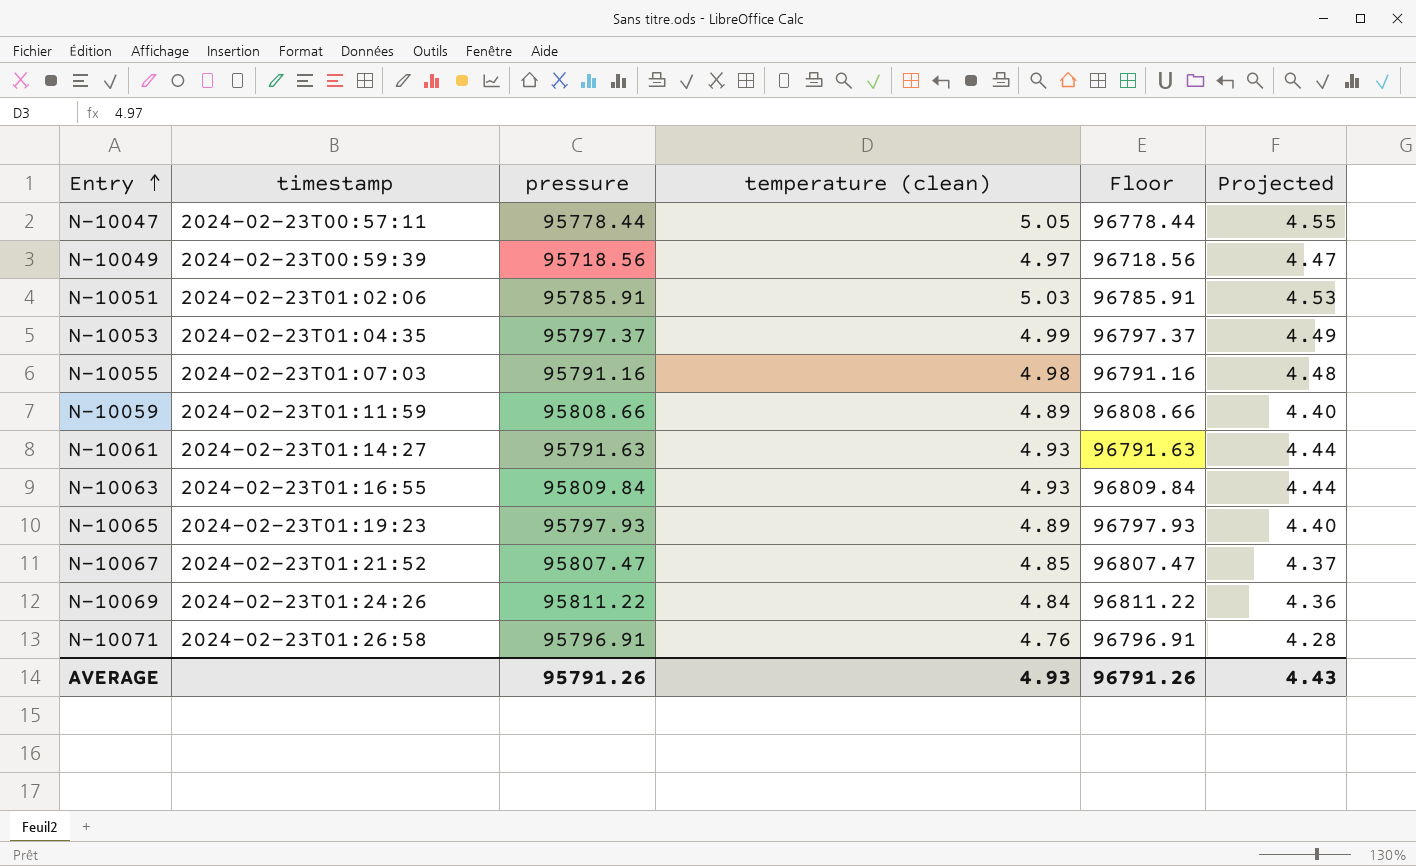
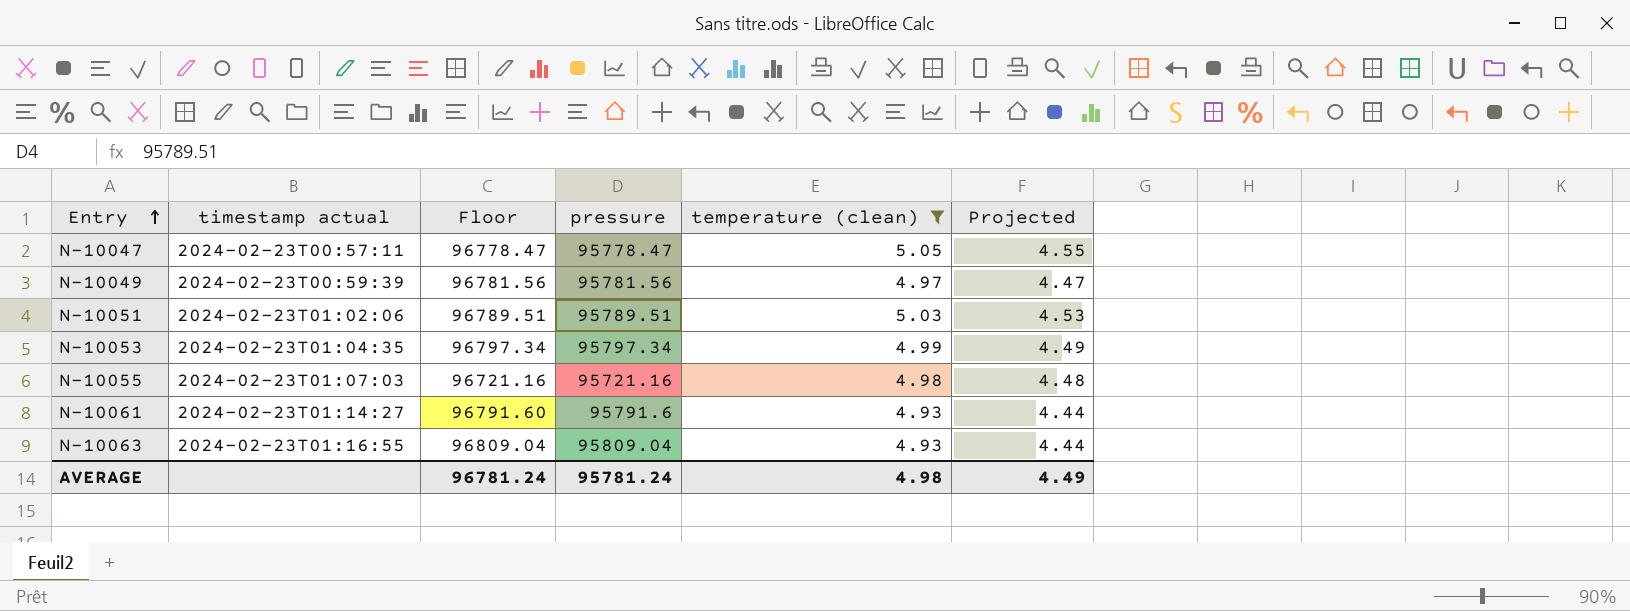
filter: none -> temperature (clean) >= 4.93
column name: timestamp -> timestamp actual
column Floor | position: 5 -> 3
N-10047 | Floor: 96778.44 -> 96778.47
N-10047 | pressure: 95778.44 -> 95778.47
N-10049 | Floor: 96718.56 -> 96781.56
N-10049 | pressure: 95718.56 -> 95781.56
N-10051 | Floor: 96785.91 -> 96789.51
N-10051 | pressure: 95785.91 -> 95789.51
N-10053 | Floor: 96797.37 -> 96797.34
N-10053 | pressure: 95797.37 -> 95797.34
N-10055 | Floor: 96791.16 -> 96721.16
N-10055 | pressure: 95791.16 -> 95721.16
N-10061 | Floor: 96791.63 -> 96791.60
N-10061 | pressure: 95791.63 -> 95791.6
N-10063 | Floor: 96809.84 -> 96809.04
N-10063 | pressure: 95809.84 -> 95809.04
AVERAGE | Floor: 96791.26 -> 96781.24
AVERAGE | pressure: 95791.26 -> 95781.24
AVERAGE | temperature (clean): 4.93 -> 4.98
AVERAGE | Projected: 4.43 -> 4.49

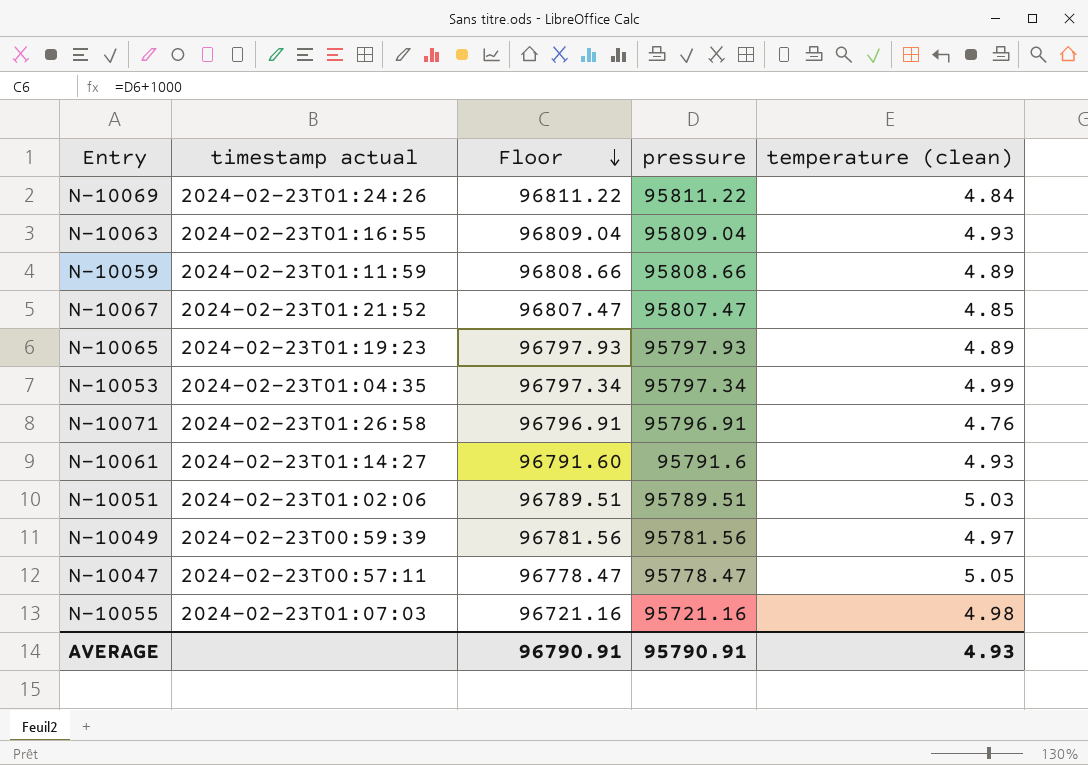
filter: temperature (clean) >= 4.93 -> none
row order: Entry ascending -> Floor descending
column Projected | formula: [temperature (clean)] * 0.9 -> none
AVERAGE | Floor: 96781.24 -> 96790.91
AVERAGE | pressure: 95781.24 -> 95790.91
AVERAGE | temperature (clean): 4.98 -> 4.93

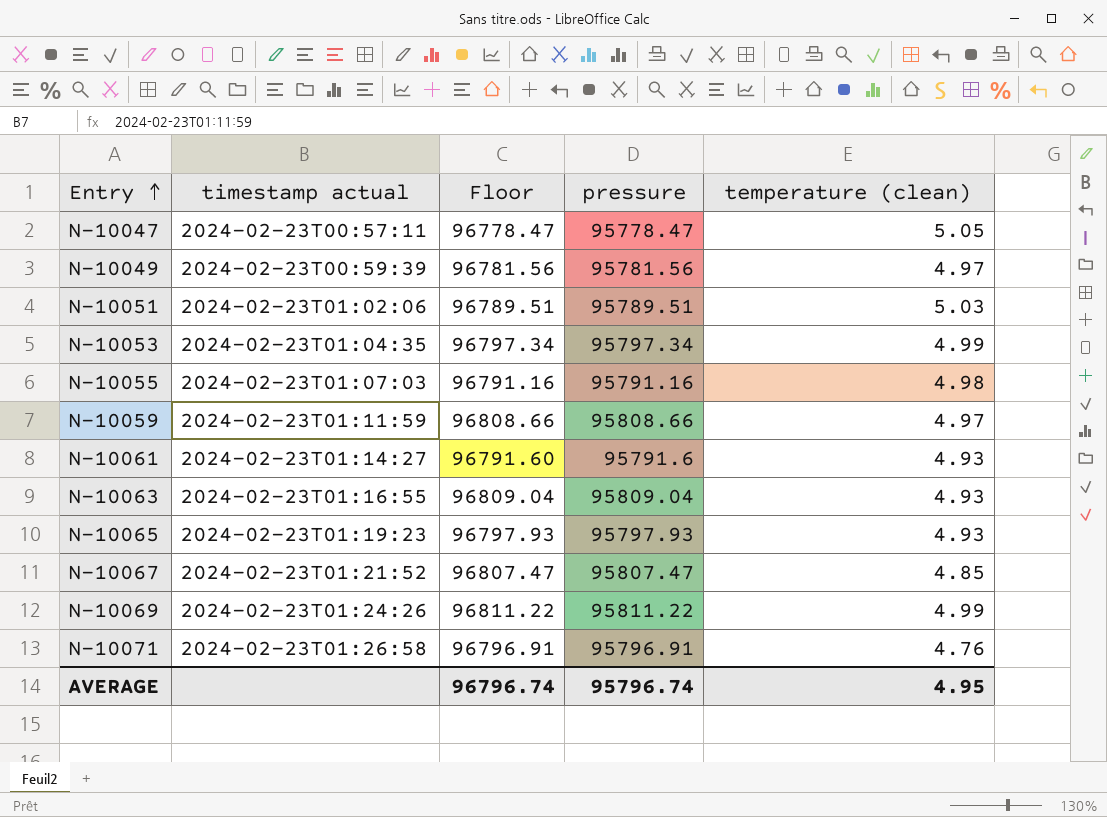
row order: Floor descending -> Entry ascending
N-10055 | Floor: 96721.16 -> 96791.16
N-10055 | pressure: 95721.16 -> 95791.16
N-10059 | temperature (clean): 4.89 -> 4.97
N-10065 | temperature (clean): 4.89 -> 4.93
N-10069 | temperature (clean): 4.84 -> 4.99
AVERAGE | Floor: 96790.91 -> 96796.74
AVERAGE | pressure: 95790.91 -> 95796.74
AVERAGE | temperature (clean): 4.93 -> 4.95

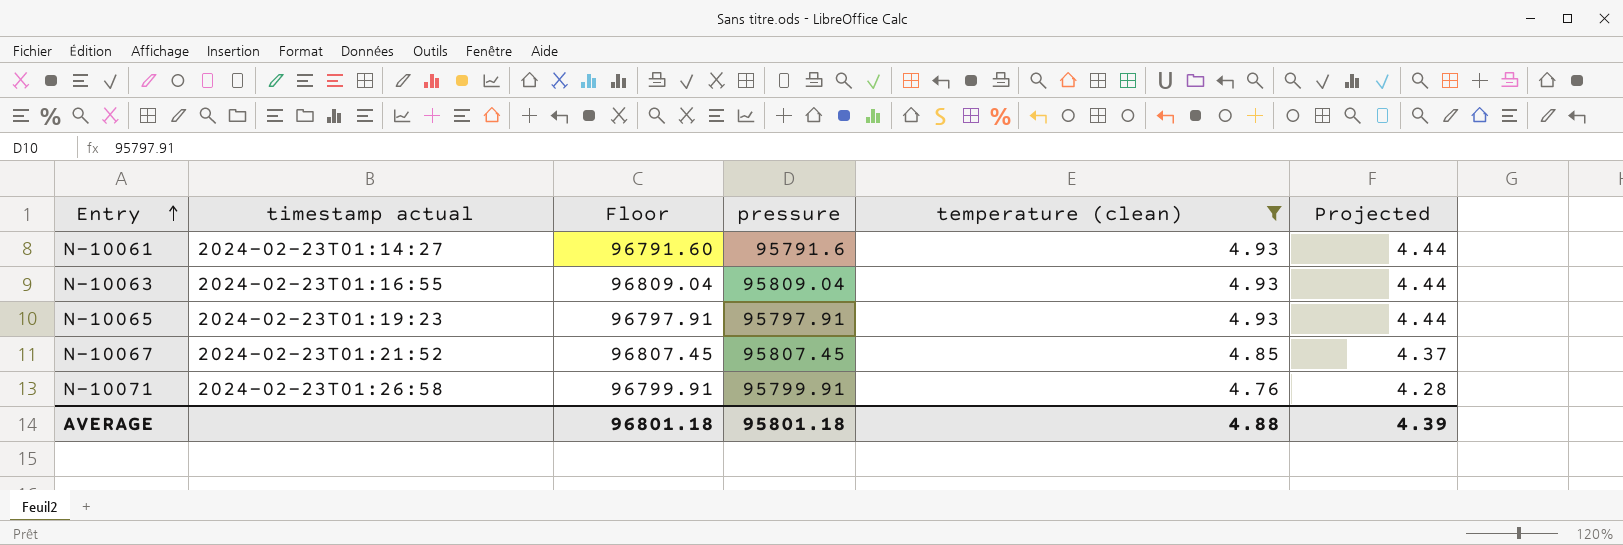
filter: none -> temperature (clean) <= 4.93
column Projected | formula: none -> [temperature (clean)] * 0.9
N-10065 | Floor: 96797.93 -> 96797.91
N-10065 | pressure: 95797.93 -> 95797.91
N-10067 | Floor: 96807.47 -> 96807.45
N-10067 | pressure: 95807.47 -> 95807.45
N-10071 | Floor: 96796.91 -> 96799.91
N-10071 | pressure: 95796.91 -> 95799.91
AVERAGE | Floor: 96796.74 -> 96801.18
AVERAGE | pressure: 95796.74 -> 95801.18
AVERAGE | temperature (clean): 4.95 -> 4.88

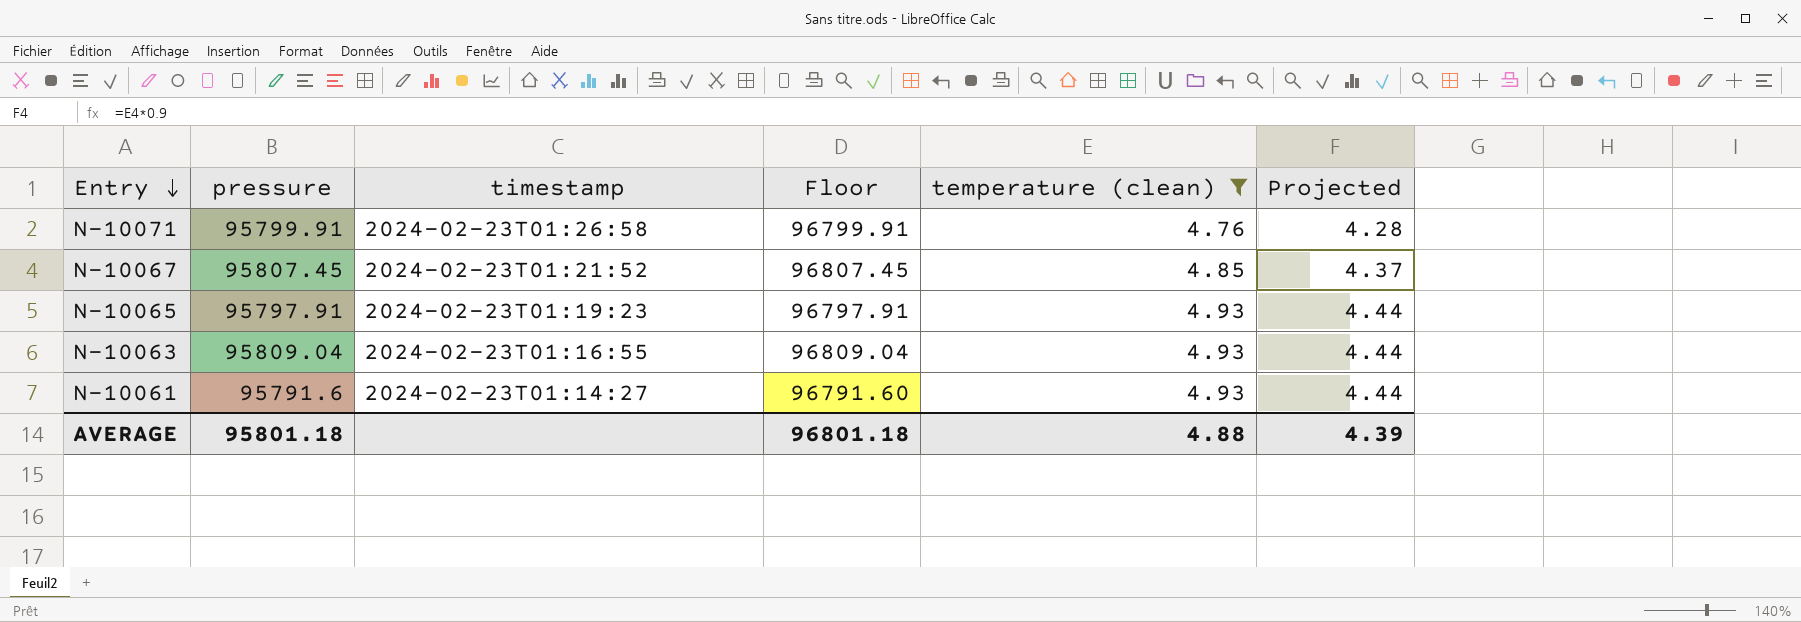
row order: Entry ascending -> Entry descending
column pressure | position: 4 -> 2
column name: timestamp actual -> timestamp

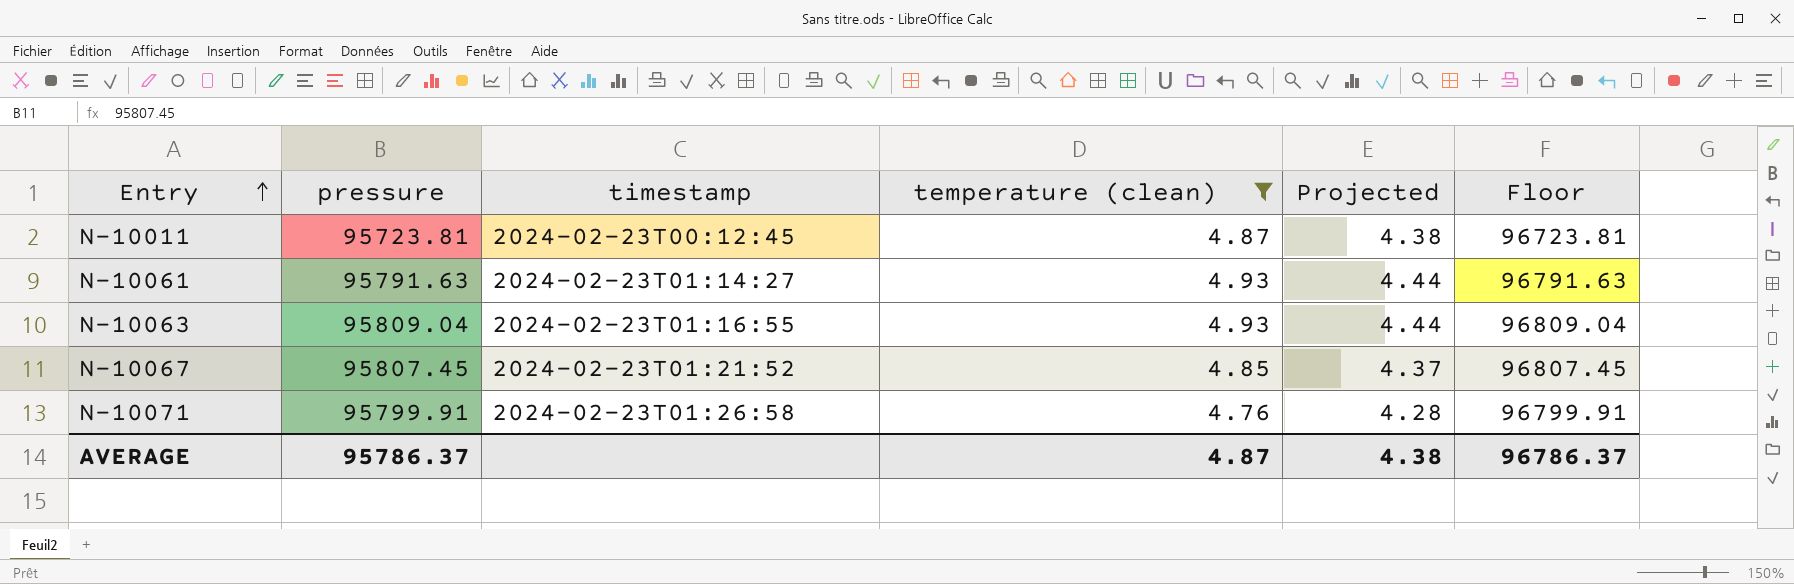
row order: Entry descending -> Entry ascending
column Floor | position: 4 -> 6
row N-10065: 95797.91 | 2024-02-23T01:19:23 | 96797.91 | 4.93 | 4.44 -> none
row N-10011: none -> 95723.81 | 2024-02-23T00:12:45 | 4.87 | 4.38 | 96723.81
N-10061 | pressure: 95791.6 -> 95791.63
N-10061 | Floor: 96791.60 -> 96791.63
AVERAGE | pressure: 95801.18 -> 95786.37
AVERAGE | temperature (clean): 4.88 -> 4.87
AVERAGE | Projected: 4.39 -> 4.38
AVERAGE | Floor: 96801.18 -> 96786.37

